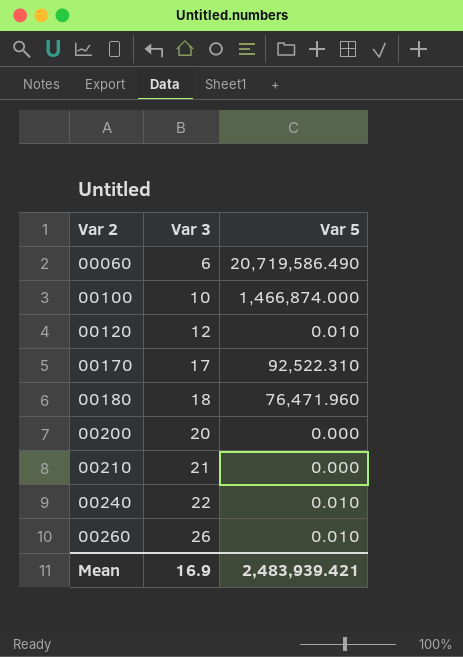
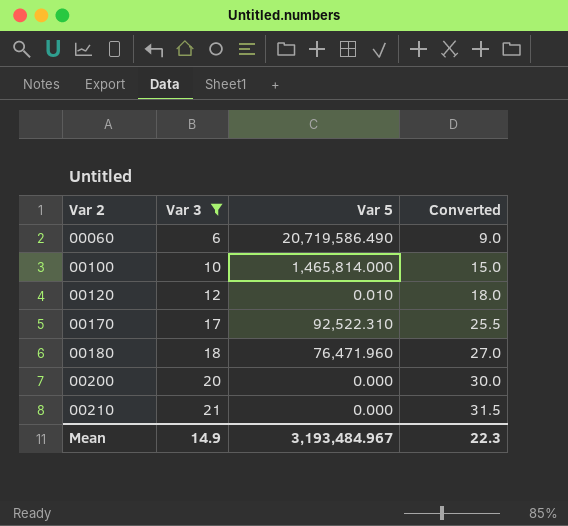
filter: none -> Var 3 <= 21
column Converted | formula: none -> [Var 3] * 1.5
00100 | Var 5: 1,466,874.000 -> 1,465,814.000
Mean | Var 3: 16.9 -> 14.9
Mean | Var 5: 2,483,939.421 -> 3,193,484.967

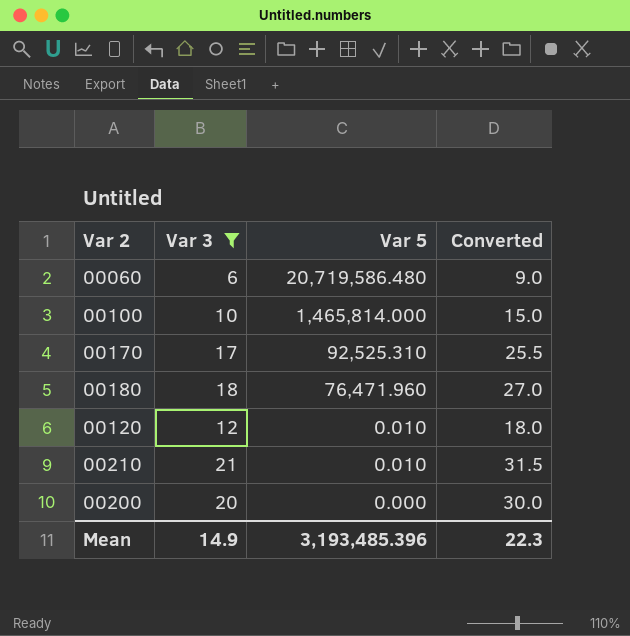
row order: Var 2 ascending -> Var 5 descending
00060 | Var 5: 20,719,586.490 -> 20,719,586.480
00170 | Var 5: 92,522.310 -> 92,525.310
00210 | Var 5: 0.000 -> 0.010
Mean | Var 5: 3,193,484.967 -> 3,193,485.396

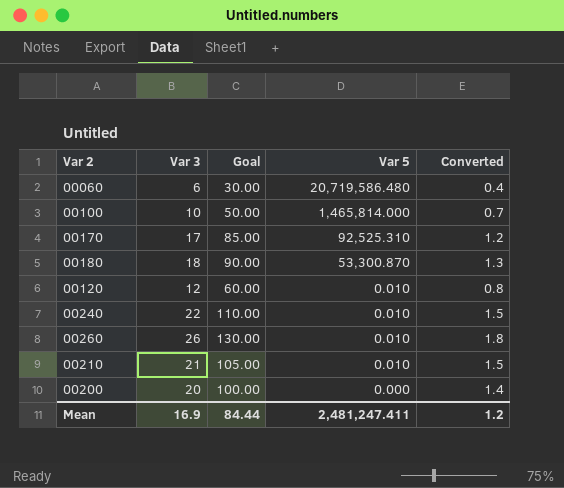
filter: Var 3 <= 21 -> none
column Goal | formula: none -> [Var 3] * 5
column Converted | formula: [Var 3] * 1.5 -> [Var 3] * 0.07
00180 | Var 5: 76,471.960 -> 53,300.870
Mean | Var 3: 14.9 -> 16.9
Mean | Var 5: 3,193,485.396 -> 2,481,247.411
Mean | Converted: 22.3 -> 1.2

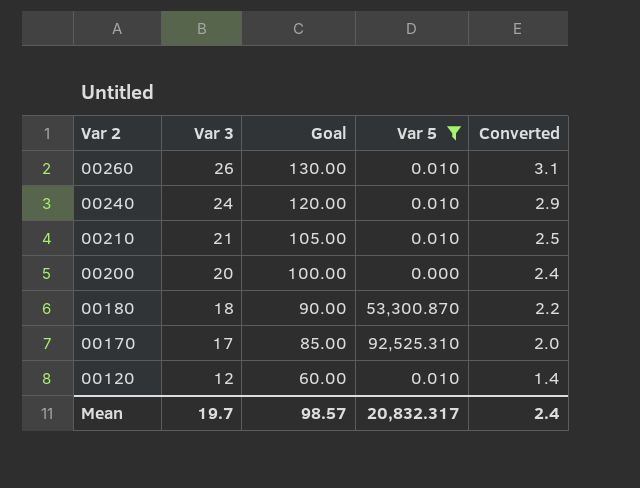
filter: none -> Var 5 <= 92,525.310
row order: Var 5 descending -> Var 2 descending
column Converted | formula: [Var 3] * 0.07 -> [Var 3] * 0.12
00240 | Var 3: 22 -> 24
00240 | Goal: 110.00 -> 120.00
Mean | Var 3: 16.9 -> 19.7
Mean | Goal: 84.44 -> 98.57
Mean | Var 5: 2,481,247.411 -> 20,832.317
Mean | Converted: 1.2 -> 2.4

